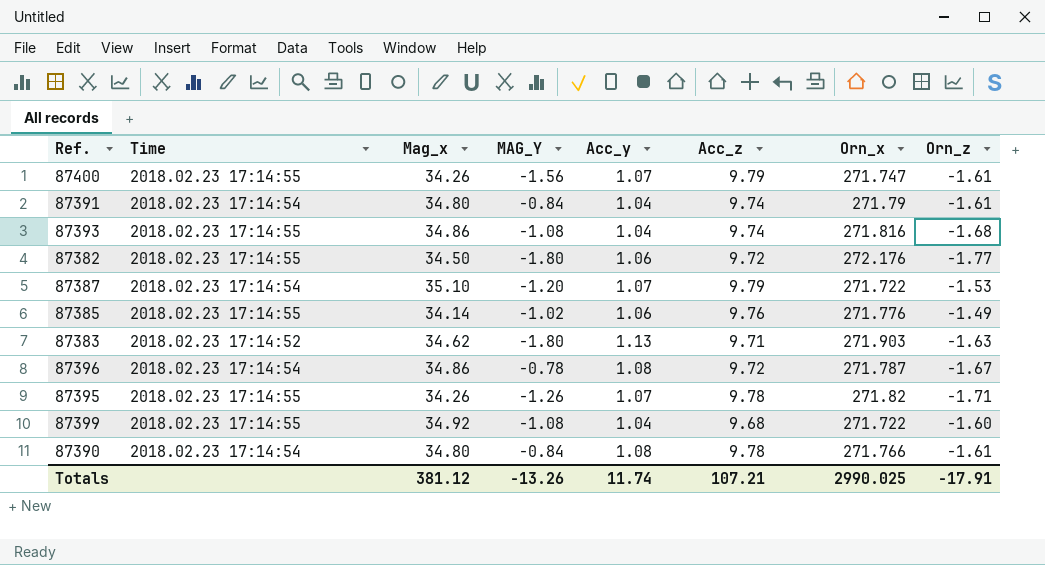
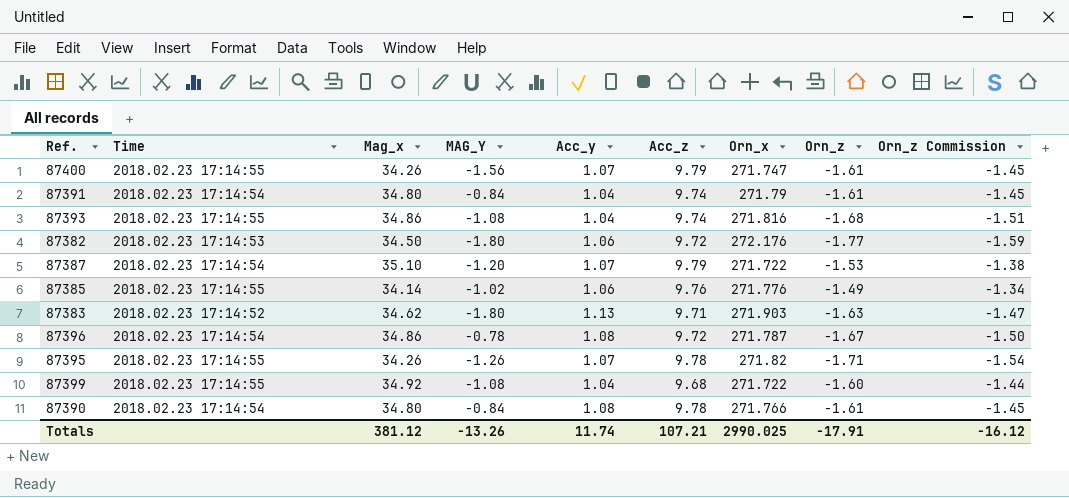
column Orn_z Commission | formula: none -> [Orn_z] * 0.9
87382 | Time: 2018.02.23 17:14:55 -> 2018.02.23 17:14:53

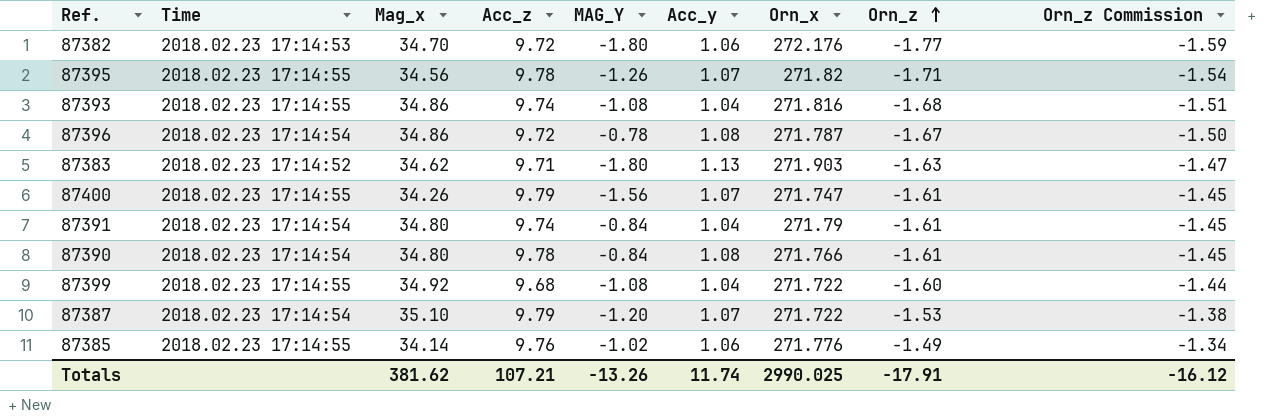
row order: none -> Orn_z ascending
column Acc_z | position: 6 -> 4
87382 | Mag_x: 34.50 -> 34.70
87395 | Mag_x: 34.26 -> 34.56
Totals | Mag_x: 381.12 -> 381.62

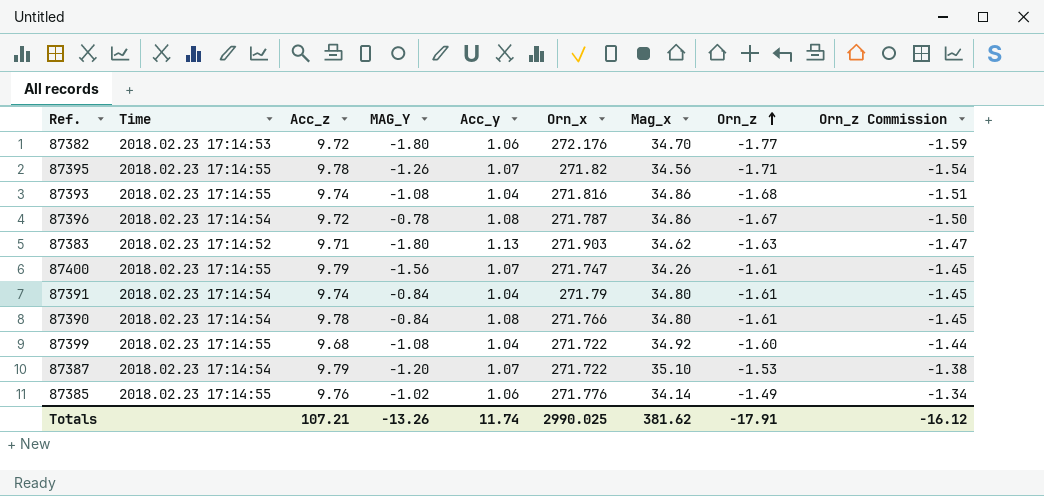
column Mag_x | position: 3 -> 7

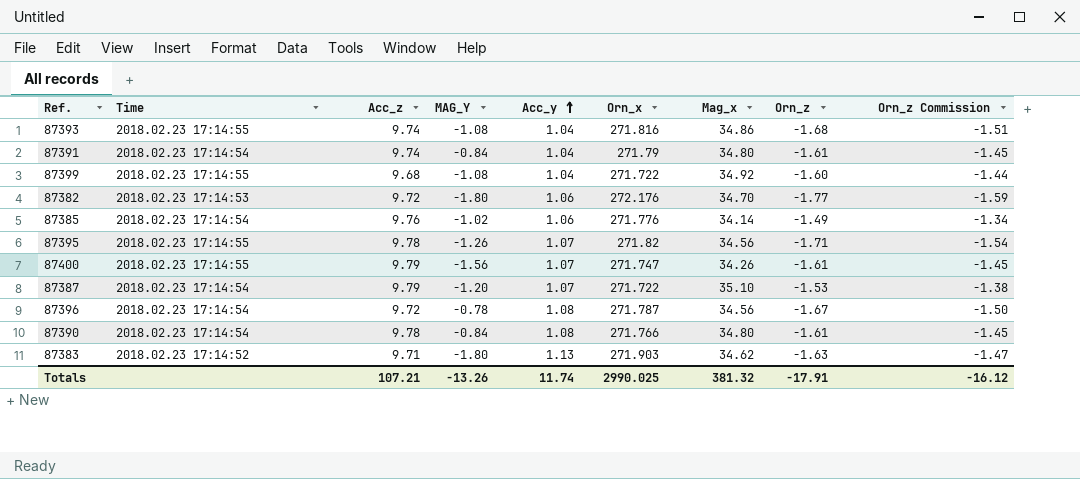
row order: Orn_z ascending -> Acc_y ascending
87385 | Time: 2018.02.23 17:14:55 -> 2018.02.23 17:14:54
87396 | Mag_x: 34.86 -> 34.56
Totals | Mag_x: 381.62 -> 381.32

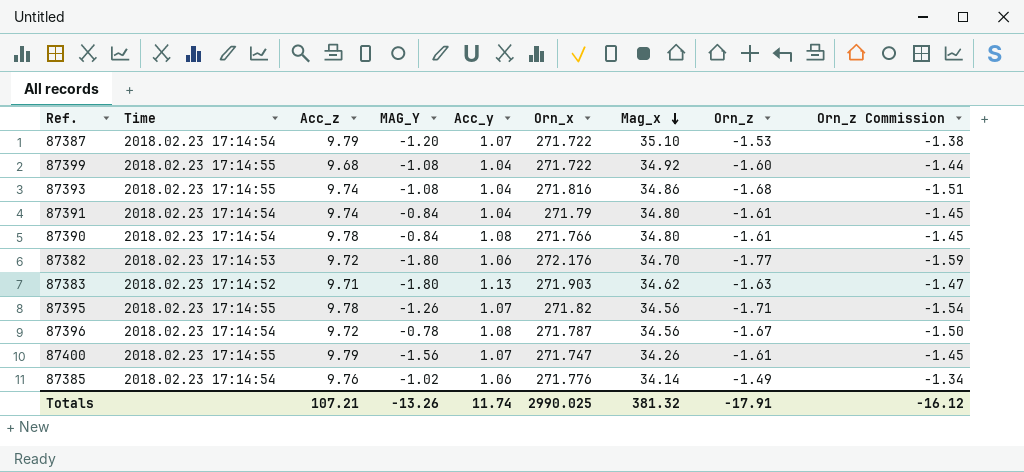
row order: Acc_y ascending -> Mag_x descending

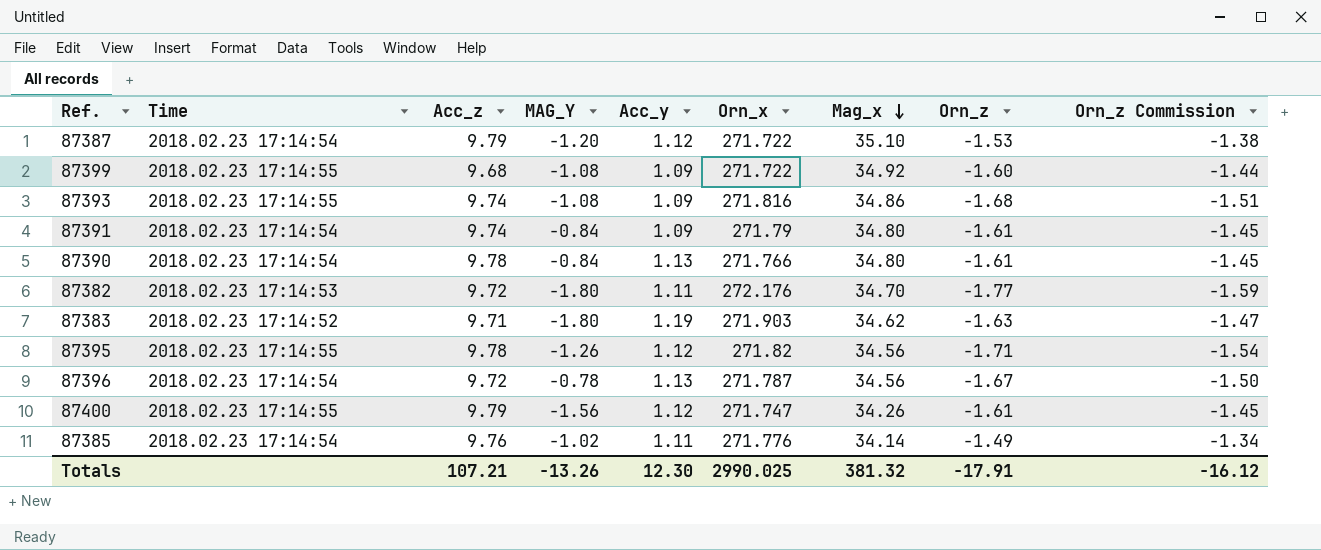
87387 | Acc_y: 1.07 -> 1.12
87399 | Acc_y: 1.04 -> 1.09
87393 | Acc_y: 1.04 -> 1.09
87391 | Acc_y: 1.04 -> 1.09
87390 | Acc_y: 1.08 -> 1.13
87382 | Acc_y: 1.06 -> 1.11
87383 | Acc_y: 1.13 -> 1.19
87395 | Acc_y: 1.07 -> 1.12
87396 | Acc_y: 1.08 -> 1.13
87400 | Acc_y: 1.07 -> 1.12
87385 | Acc_y: 1.06 -> 1.11
Totals | Acc_y: 11.74 -> 12.30

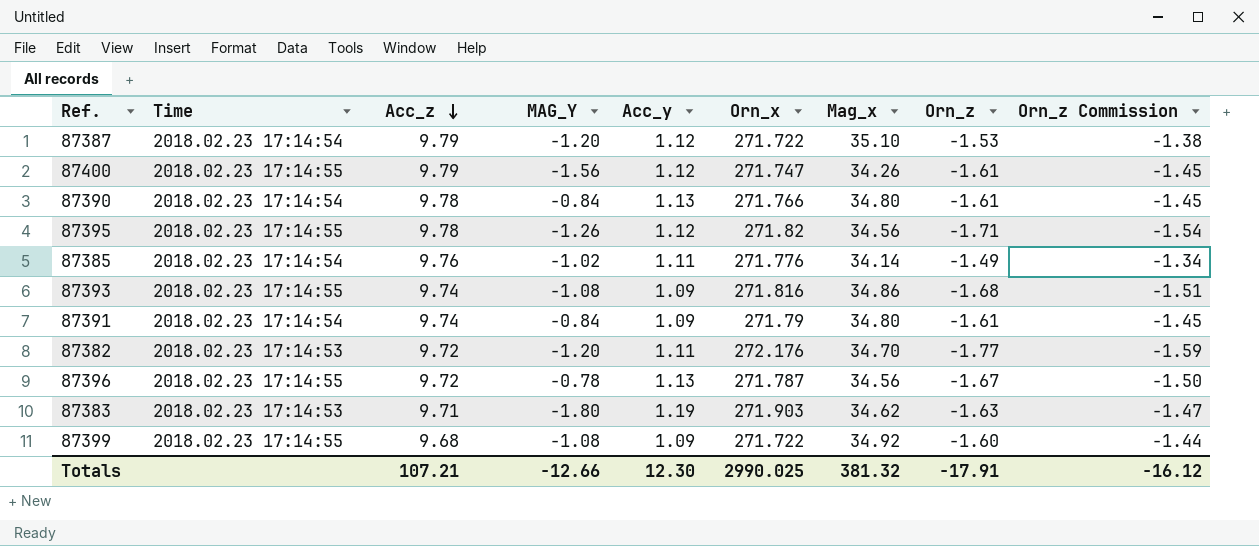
row order: Mag_x descending -> Acc_z descending
87382 | MAG_Y: -1.80 -> -1.20
87396 | Time: 2018.02.23 17:14:54 -> 2018.02.23 17:14:55
87383 | Time: 2018.02.23 17:14:52 -> 2018.02.23 17:14:53
Totals | MAG_Y: -13.26 -> -12.66

